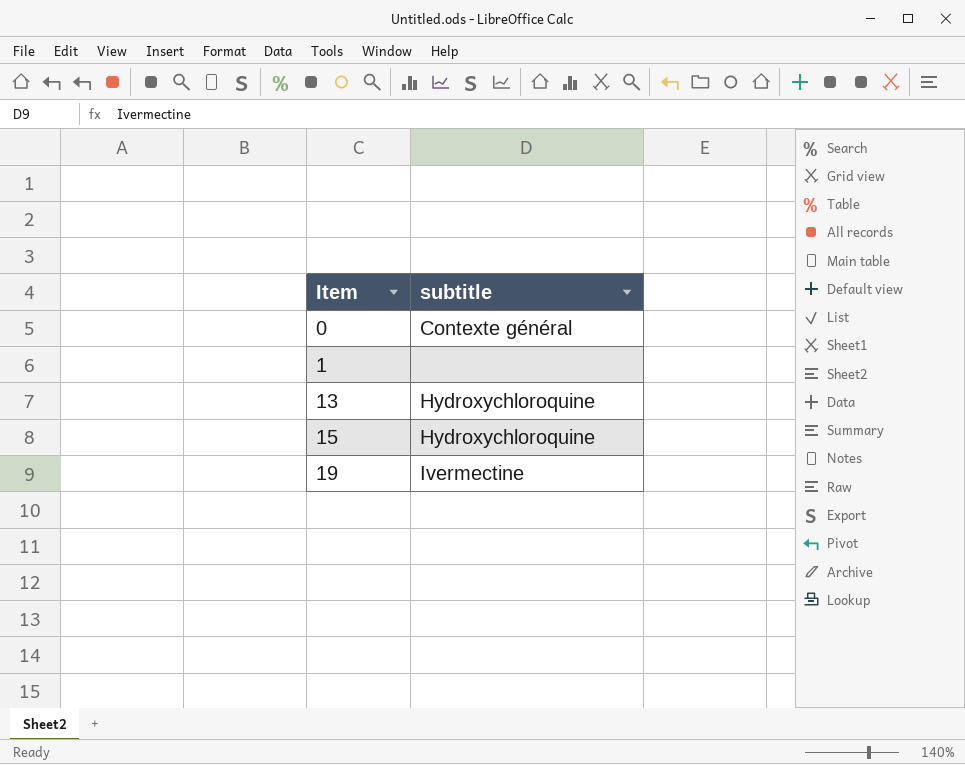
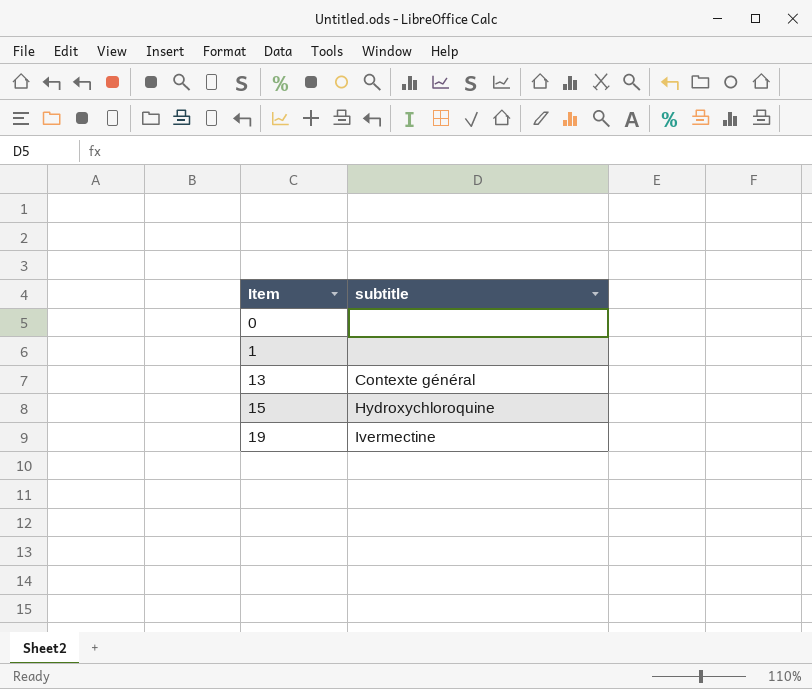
0 | subtitle: Contexte général -> none
13 | subtitle: Hydroxychloroquine -> Contexte général

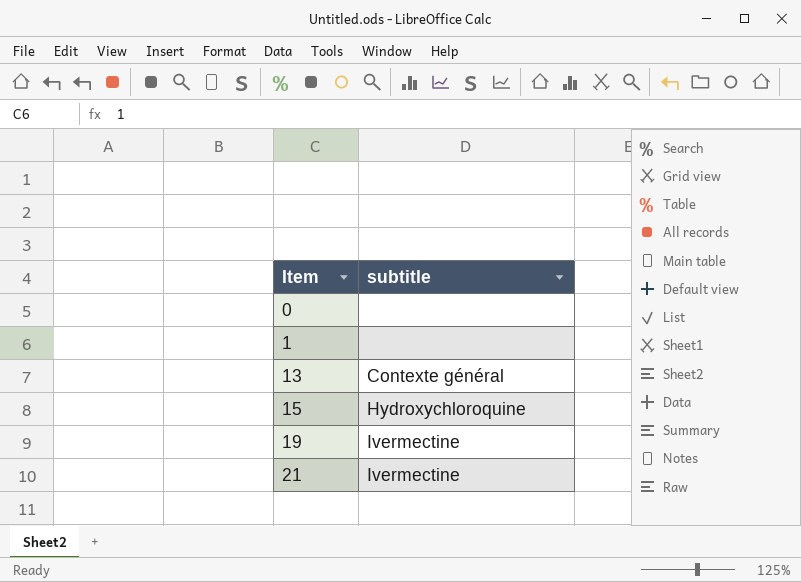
row 21: none -> Ivermectine

